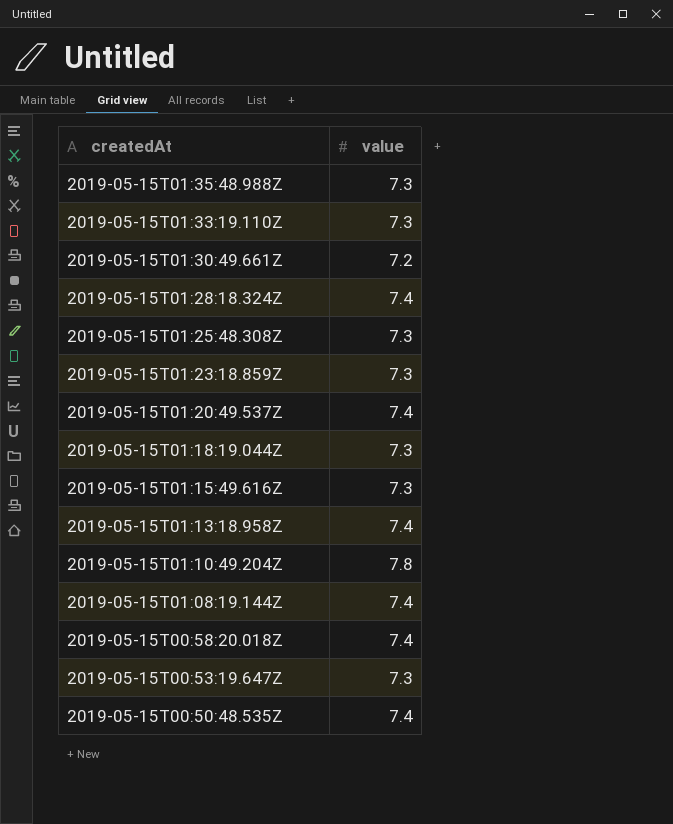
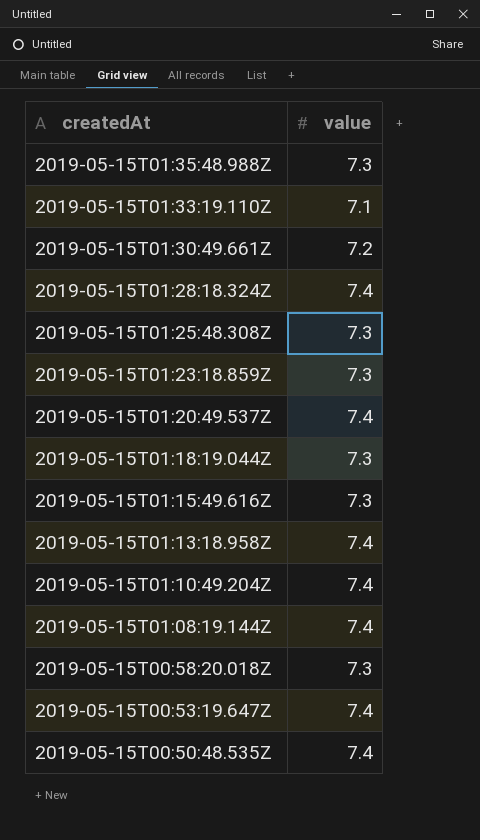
2019-05-15T01:33:19.110Z | value: 7.3 -> 7.1
2019-05-15T01:10:49.204Z | value: 7.8 -> 7.4
2019-05-15T00:58:20.018Z | value: 7.4 -> 7.3
2019-05-15T00:53:19.647Z | value: 7.3 -> 7.4

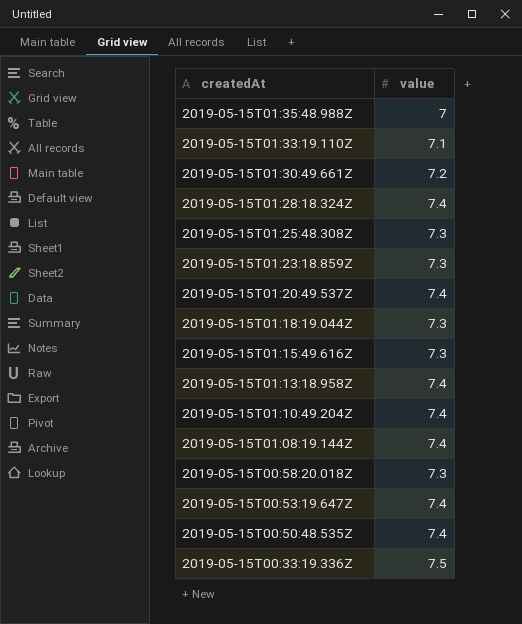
2019-05-15T01:35:48.988Z | value: 7.3 -> 7
row 2019-05-15T00:33:19.336Z: none -> 7.5

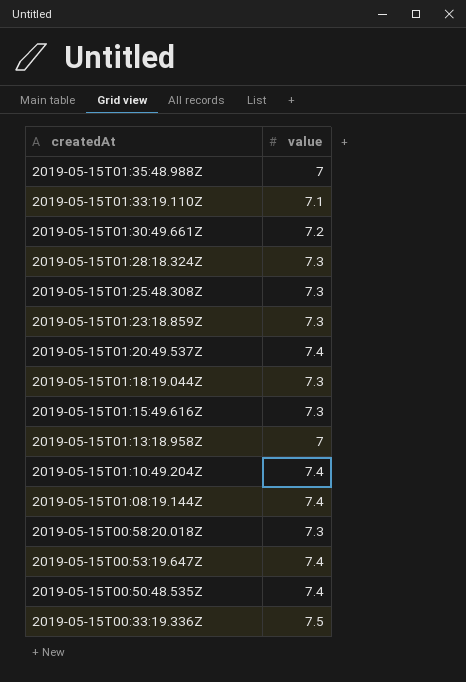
2019-05-15T01:28:18.324Z | value: 7.4 -> 7.3
2019-05-15T01:13:18.958Z | value: 7.4 -> 7

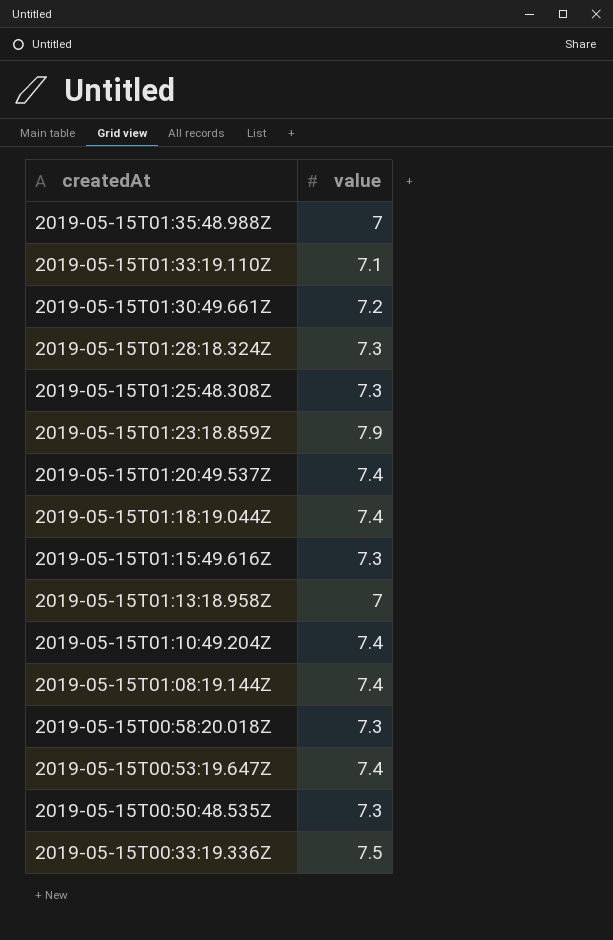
2019-05-15T01:23:18.859Z | value: 7.3 -> 7.9
2019-05-15T01:18:19.044Z | value: 7.3 -> 7.4
2019-05-15T00:50:48.535Z | value: 7.4 -> 7.3

